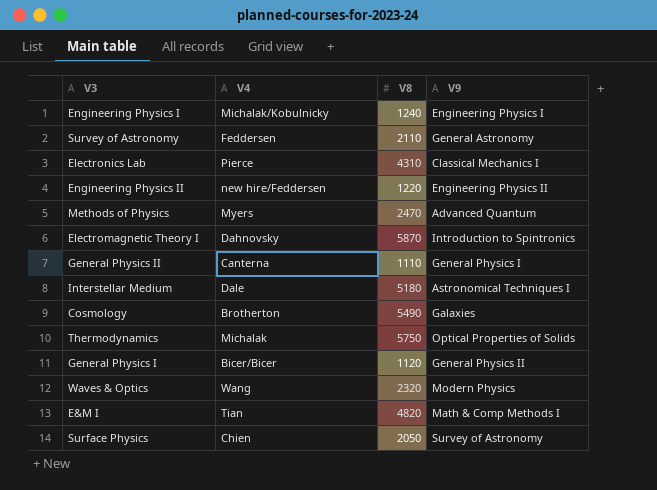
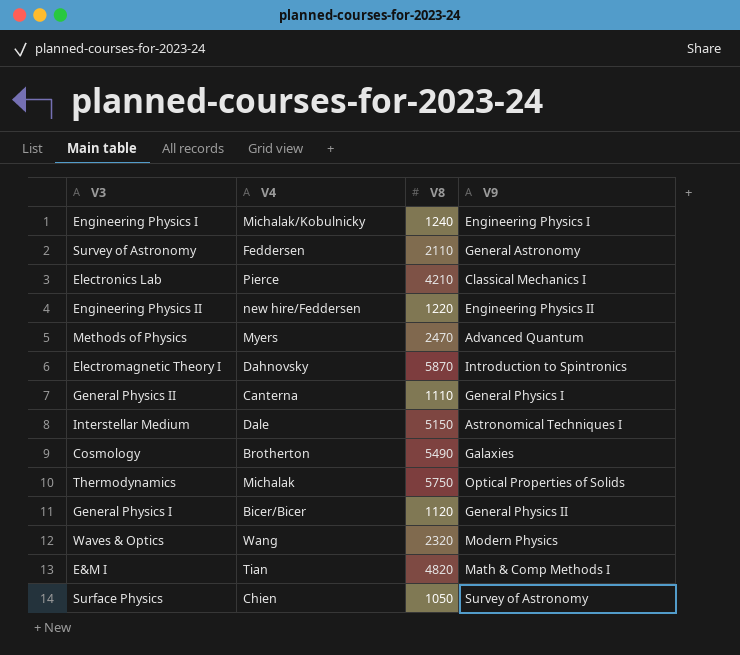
Electronics Lab | V8: 4310 -> 4210
Interstellar Medium | V8: 5180 -> 5150
Surface Physics | V8: 2050 -> 1050

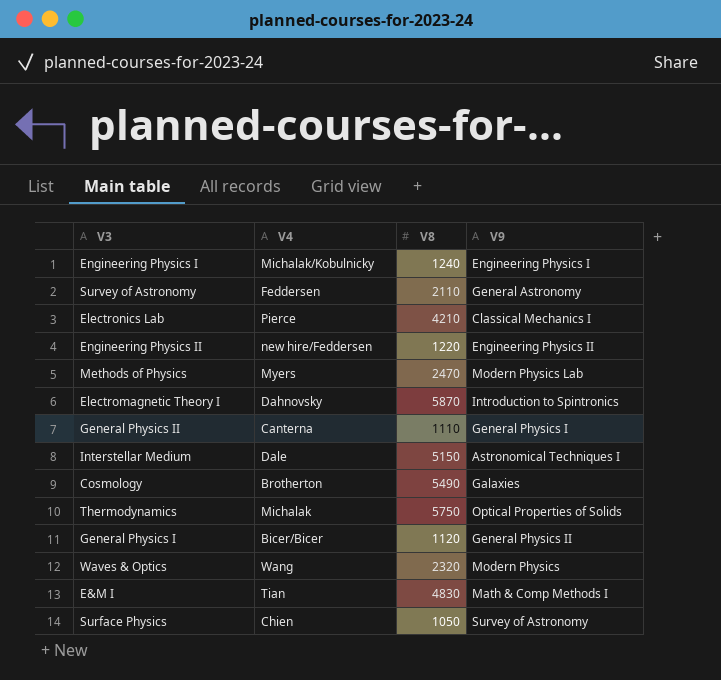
Methods of Physics | V9: Advanced Quantum -> Modern Physics Lab
E&M I | V8: 4820 -> 4830

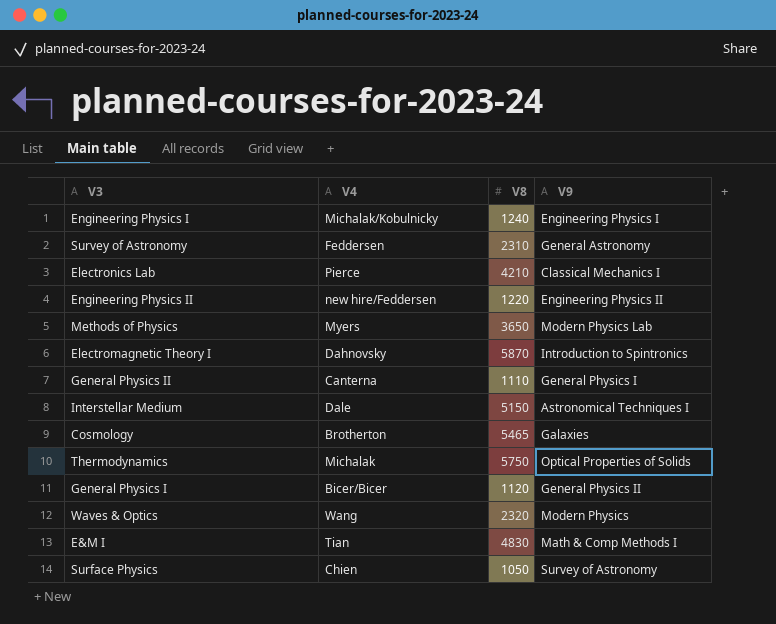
Survey of Astronomy | V8: 2110 -> 2310
Methods of Physics | V8: 2470 -> 3650
Cosmology | V8: 5490 -> 5465

